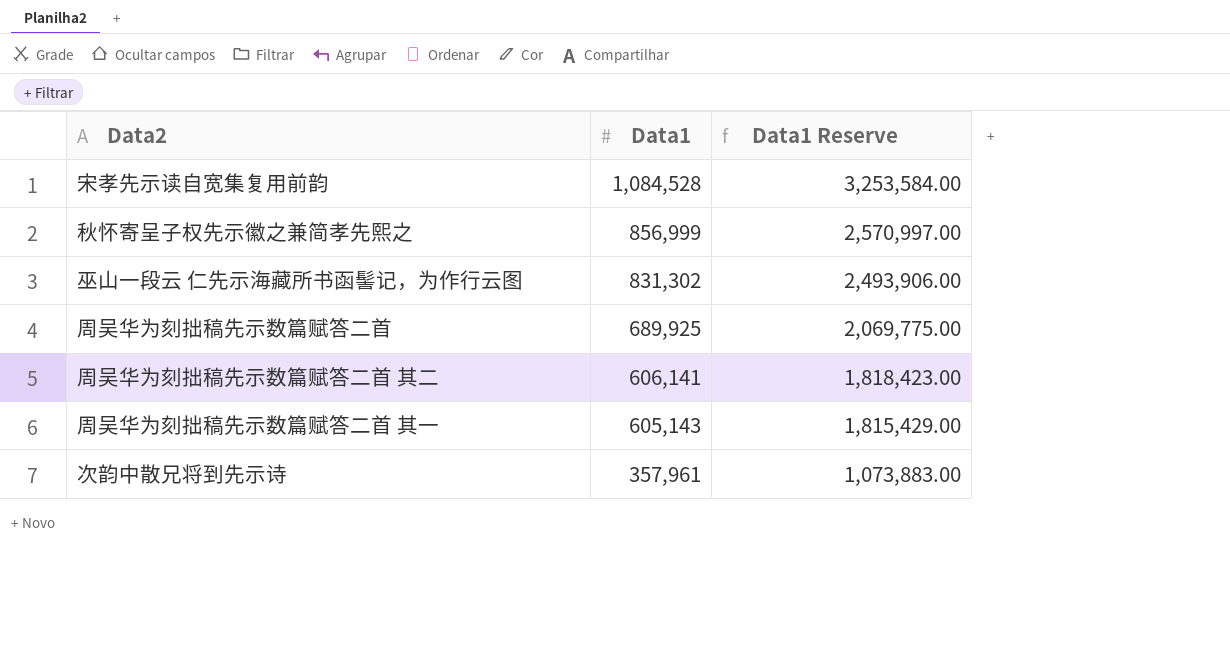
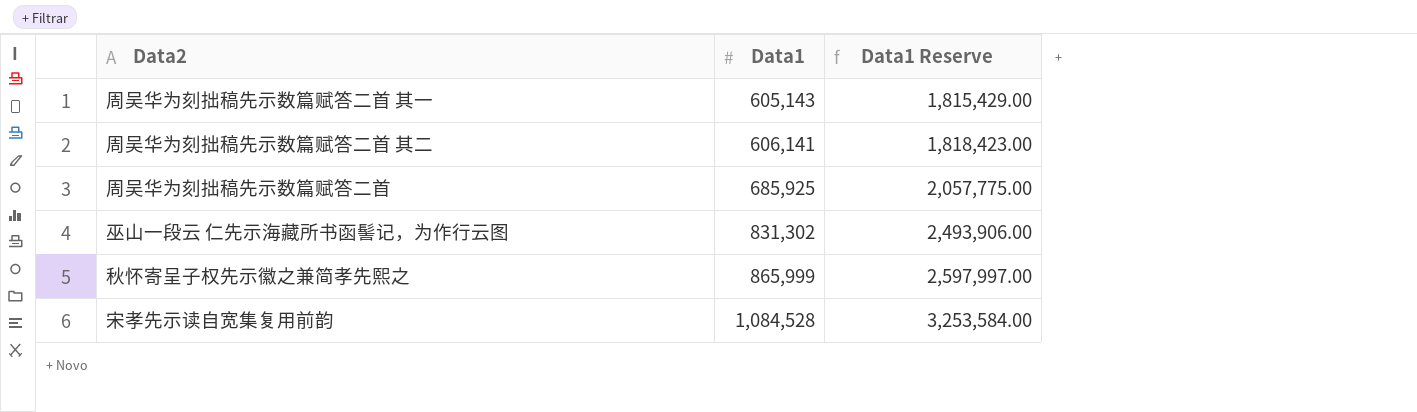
row order: Data1 descending -> Data1 ascending
row 次韵中散兄将到先示诗: 357,961 | 1,073,883.00 -> none
周吴华为刻拙稿先示数篇赋答二首 | Data1: 689,925 -> 685,925
周吴华为刻拙稿先示数篇赋答二首 | Data1 Reserve: 2,069,775.00 -> 2,057,775.00
秋怀寄呈子权先示徽之兼简孝先熙之 | Data1: 856,999 -> 865,999
秋怀寄呈子权先示徽之兼简孝先熙之 | Data1 Reserve: 2,570,997.00 -> 2,597,997.00

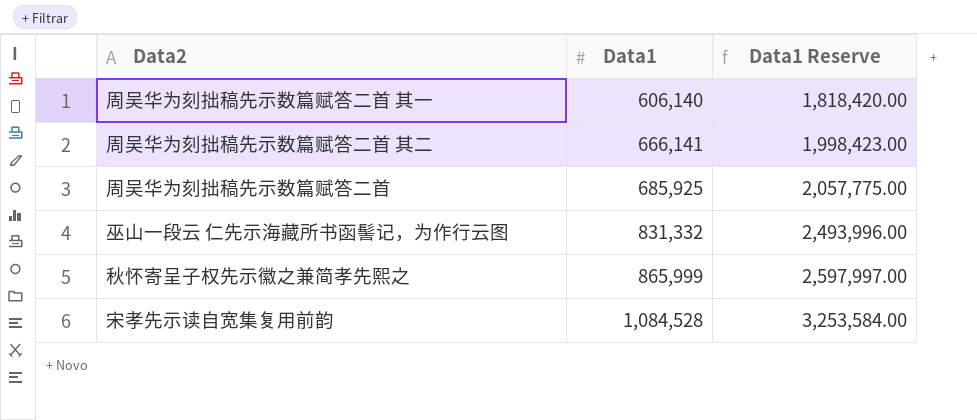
周吴华为刻拙稿先示数篇赋答二首 其一 | Data1: 605,143 -> 606,140
周吴华为刻拙稿先示数篇赋答二首 其一 | Data1 Reserve: 1,815,429.00 -> 1,818,420.00
周吴华为刻拙稿先示数篇赋答二首 其二 | Data1: 606,141 -> 666,141
周吴华为刻拙稿先示数篇赋答二首 其二 | Data1 Reserve: 1,818,423.00 -> 1,998,423.00
巫山一段云 仁先示海藏所书函髻记，为作行云图 | Data1: 831,302 -> 831,332
巫山一段云 仁先示海藏所书函髻记，为作行云图 | Data1 Reserve: 2,493,906.00 -> 2,493,996.00

